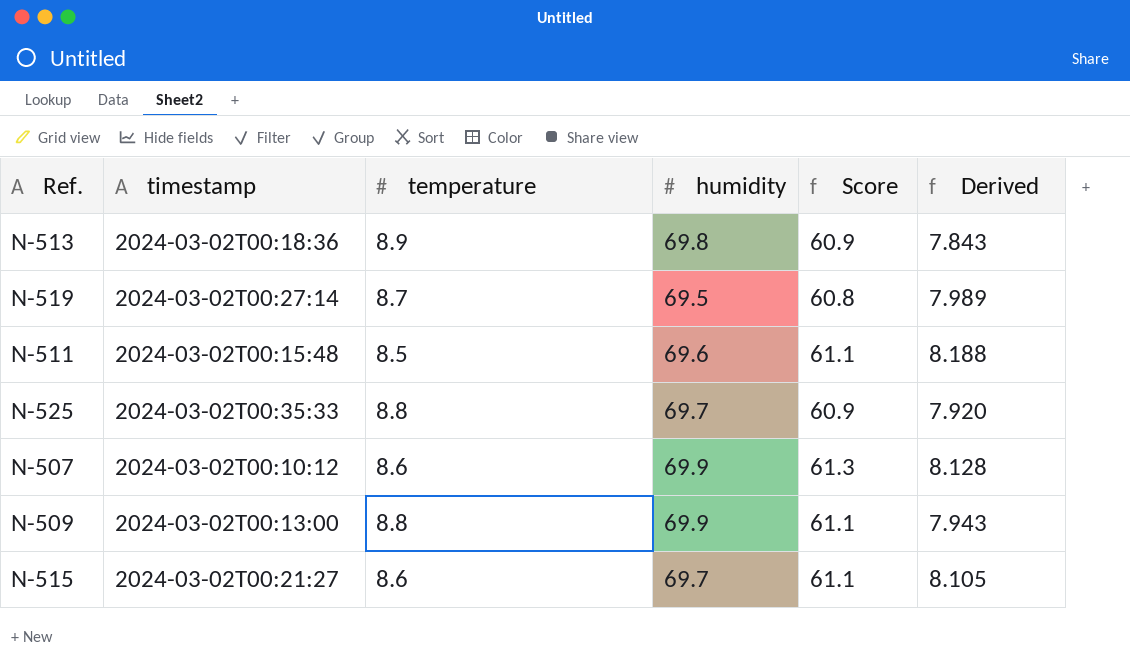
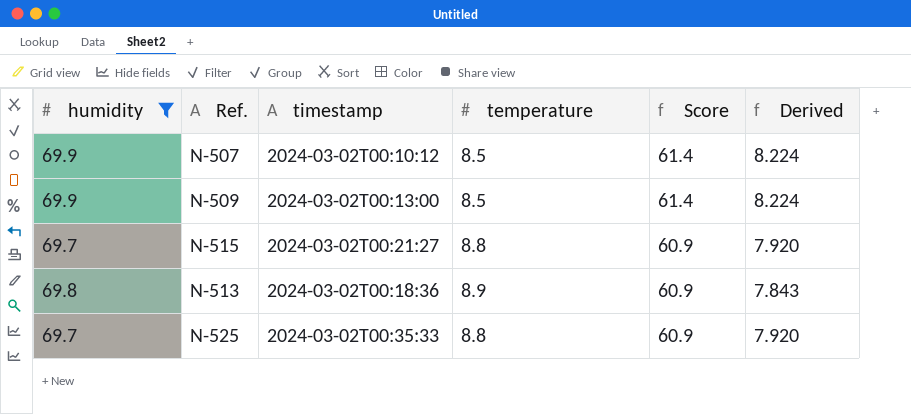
filter: none -> humidity >= 69.7
row order: none -> Score descending
column humidity | position: 4 -> 1
N-507 | temperature: 8.6 -> 8.5
N-507 | Score: 61.3 -> 61.4
N-507 | Derived: 8.128 -> 8.224
N-509 | temperature: 8.8 -> 8.5
N-509 | Score: 61.1 -> 61.4
N-509 | Derived: 7.943 -> 8.224
N-515 | temperature: 8.6 -> 8.8
N-515 | Score: 61.1 -> 60.9
N-515 | Derived: 8.105 -> 7.920

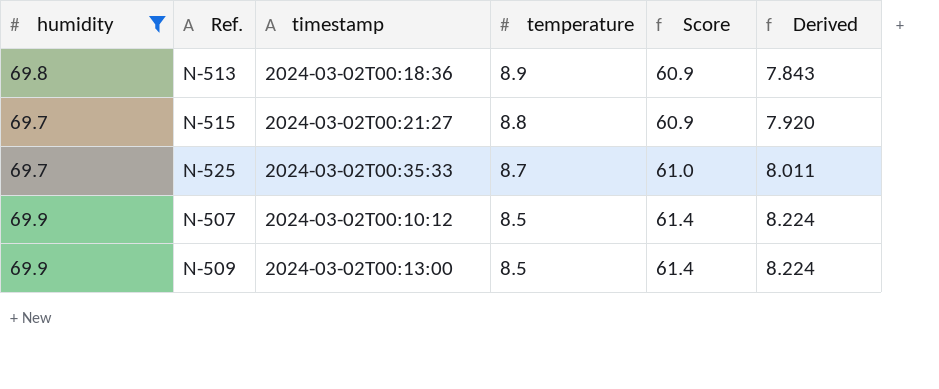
row order: Score descending -> temperature descending
N-525 | temperature: 8.8 -> 8.7
N-525 | Score: 60.9 -> 61.0
N-525 | Derived: 7.920 -> 8.011

